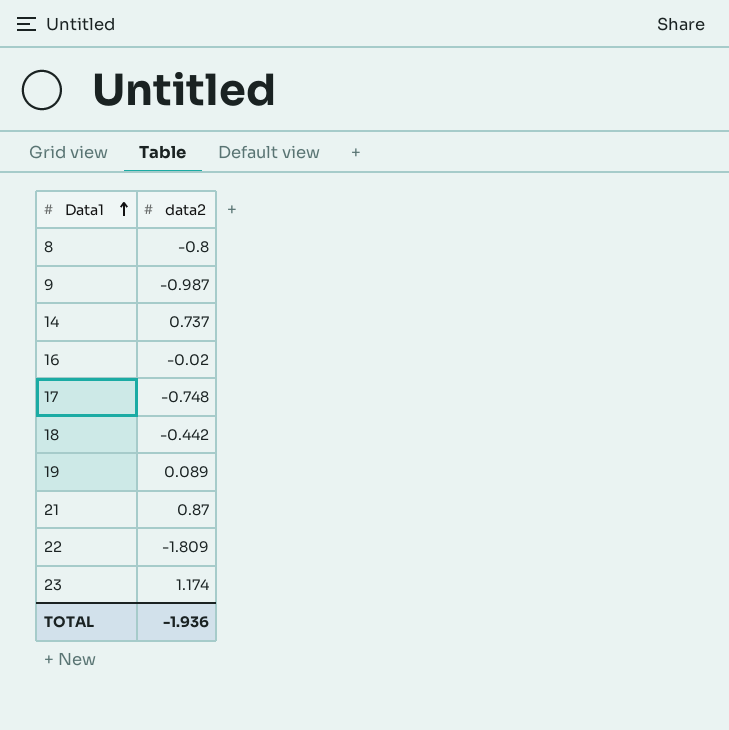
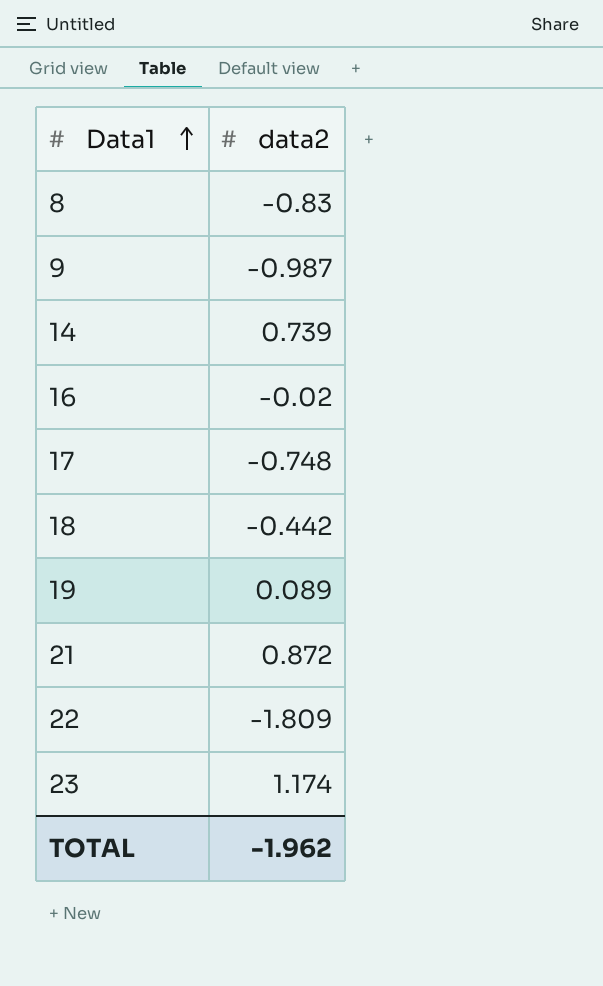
8 | data2: -0.8 -> -0.83
14 | data2: 0.737 -> 0.739
21 | data2: 0.87 -> 0.872
TOTAL | data2: -1.936 -> -1.962

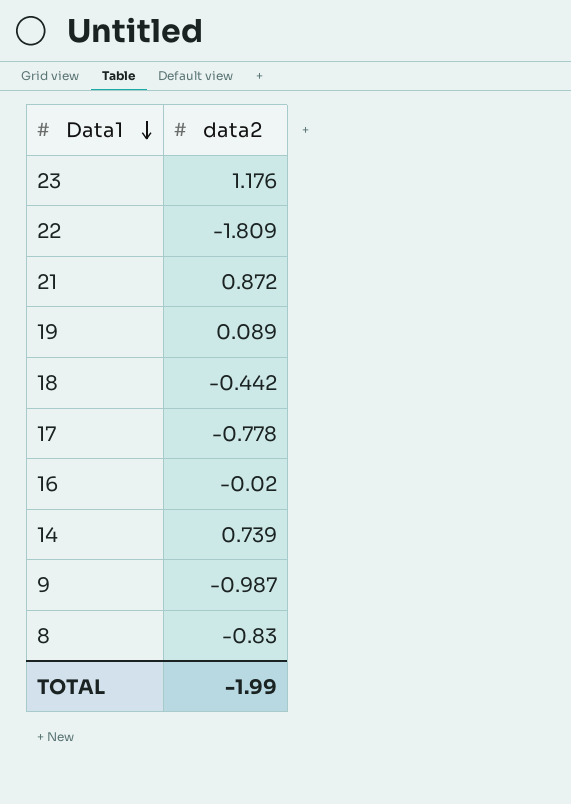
row order: Data1 ascending -> Data1 descending
23 | data2: 1.174 -> 1.176
17 | data2: -0.748 -> -0.778
TOTAL | data2: -1.962 -> -1.99

